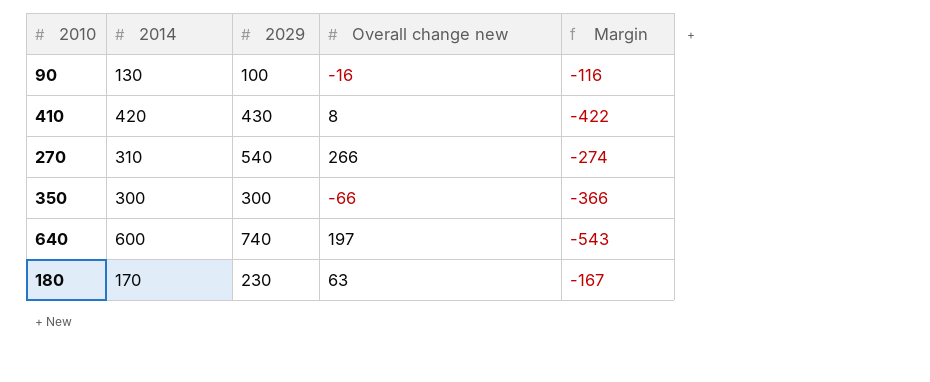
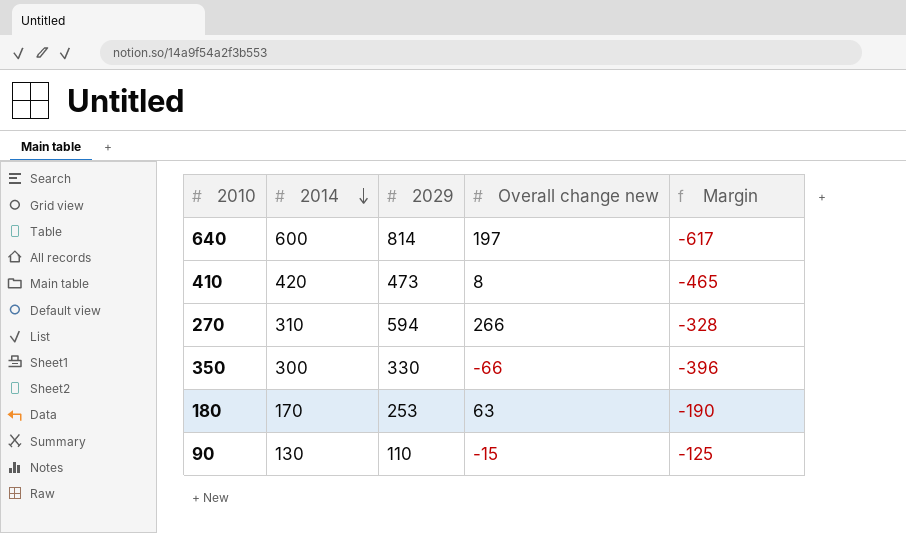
row order: none -> 2014 descending
640 | 2029: 740 -> 814
640 | Margin: -543 -> -617
410 | 2029: 430 -> 473
410 | Margin: -422 -> -465
270 | 2029: 540 -> 594
270 | Margin: -274 -> -328
350 | 2029: 300 -> 330
350 | Margin: -366 -> -396
180 | 2029: 230 -> 253
180 | Margin: -167 -> -190
90 | 2029: 100 -> 110
90 | Overall change new: -16 -> -15
90 | Margin: -116 -> -125

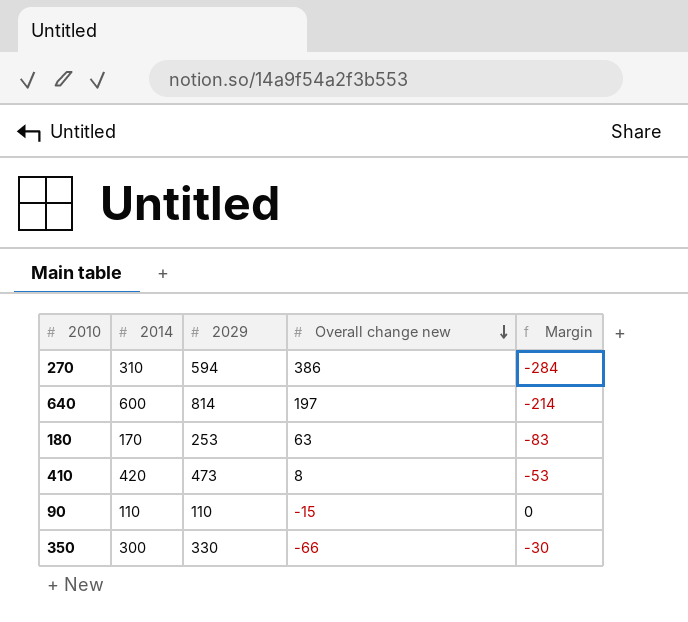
row order: 2014 descending -> Overall change new descending
column Margin | formula: [Overall change new] - [2029] -> [2014] - [2029]
270 | Overall change new: 266 -> 386
90 | 2014: 130 -> 110

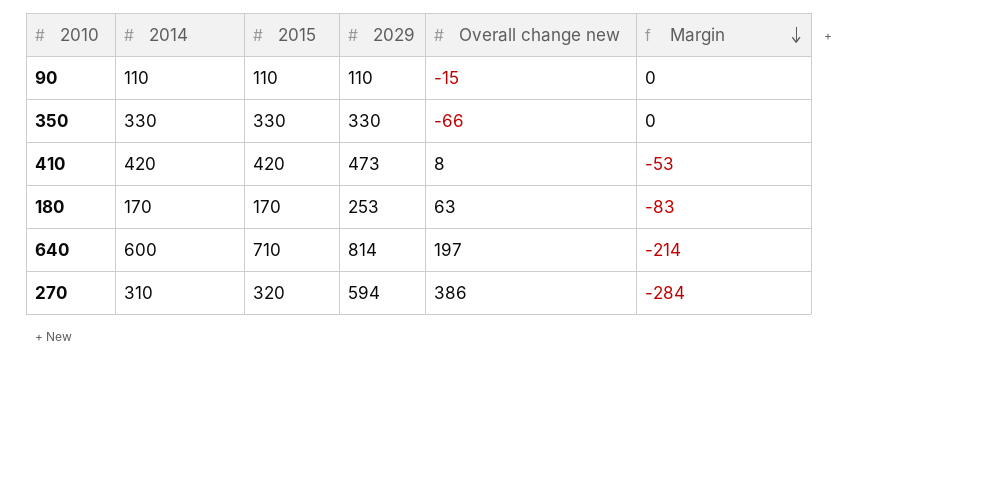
row order: Overall change new descending -> Margin descending
column 2015 | position: none -> 3
350 | 2014: 300 -> 330
350 | Margin: -30 -> 0

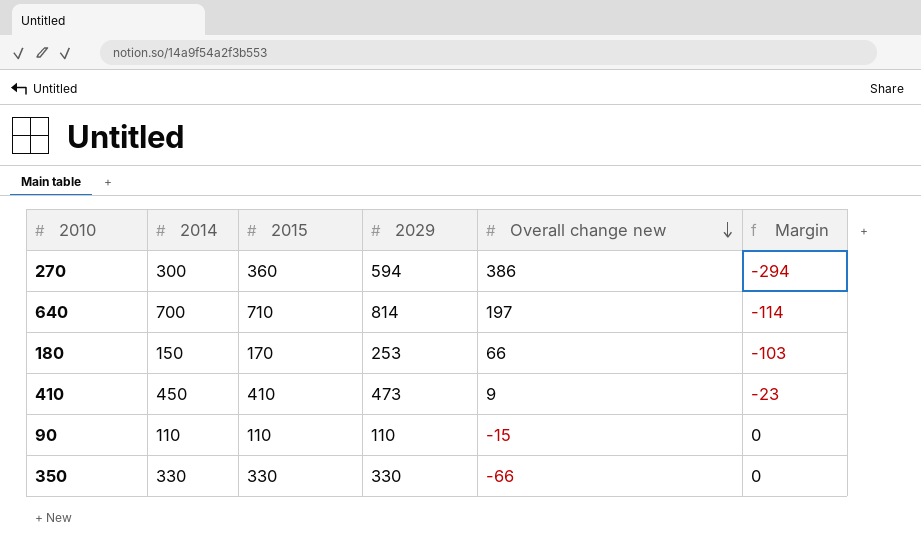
row order: Margin descending -> Overall change new descending
270 | 2014: 310 -> 300
270 | 2015: 320 -> 360
270 | Margin: -284 -> -294
640 | 2014: 600 -> 700
640 | Margin: -214 -> -114
180 | 2014: 170 -> 150
180 | Overall change new: 63 -> 66
180 | Margin: -83 -> -103
410 | 2014: 420 -> 450
410 | 2015: 420 -> 410
410 | Overall change new: 8 -> 9
410 | Margin: -53 -> -23

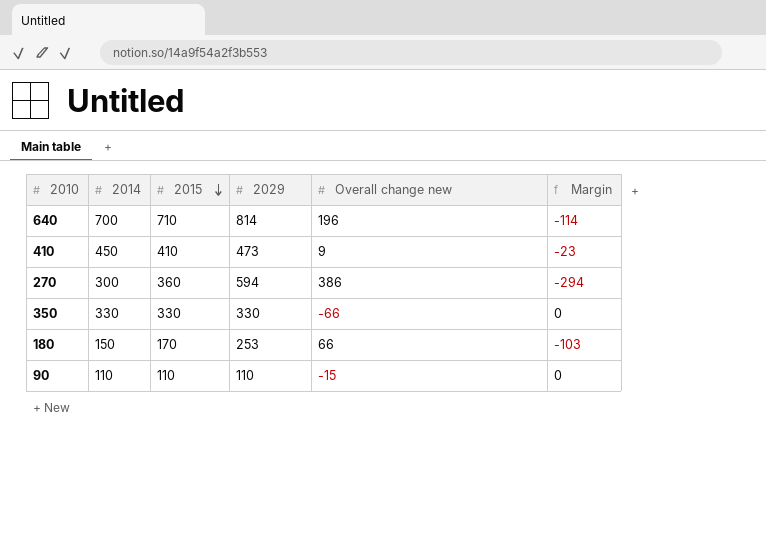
row order: Overall change new descending -> 2015 descending
640 | Overall change new: 197 -> 196

